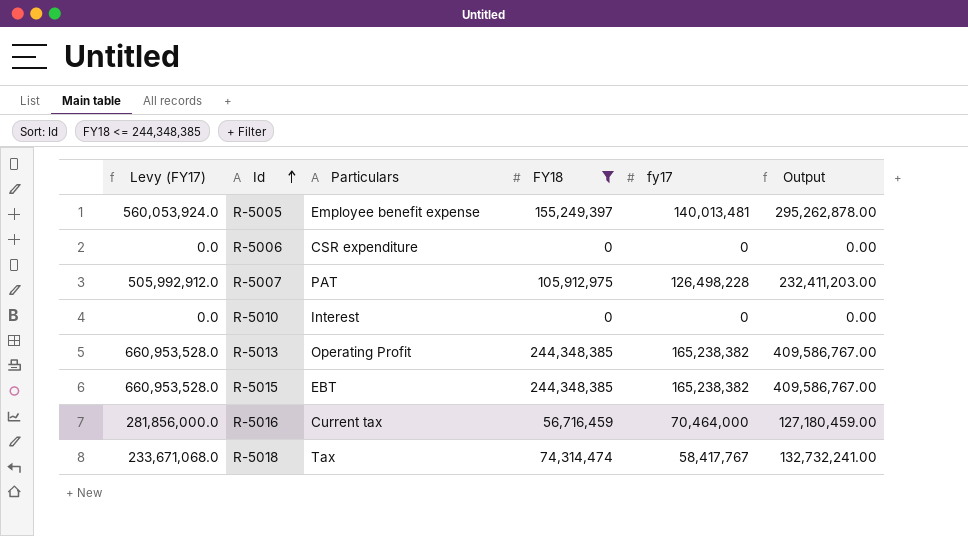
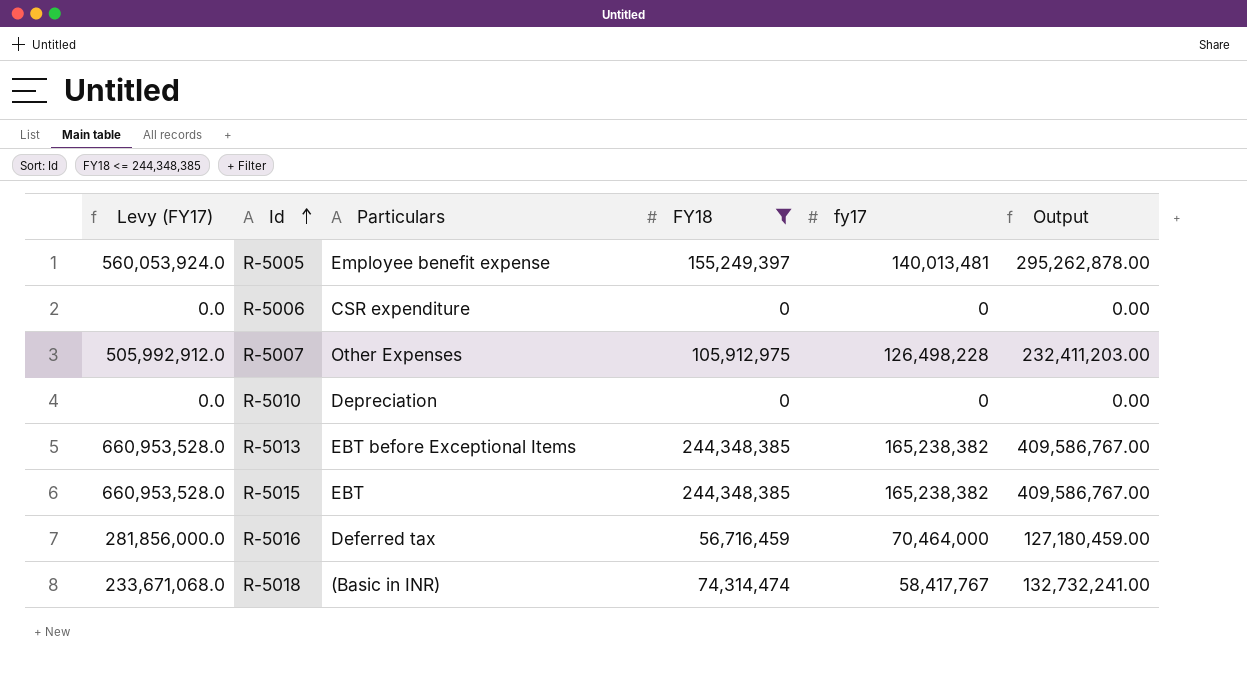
R-5007 | Particulars: PAT -> Other Expenses
R-5010 | Particulars: Interest -> Depreciation
R-5013 | Particulars: Operating Profit -> EBT before Exceptional Items
R-5016 | Particulars: Current tax -> Deferred tax
R-5018 | Particulars: Tax -> (Basic in INR)

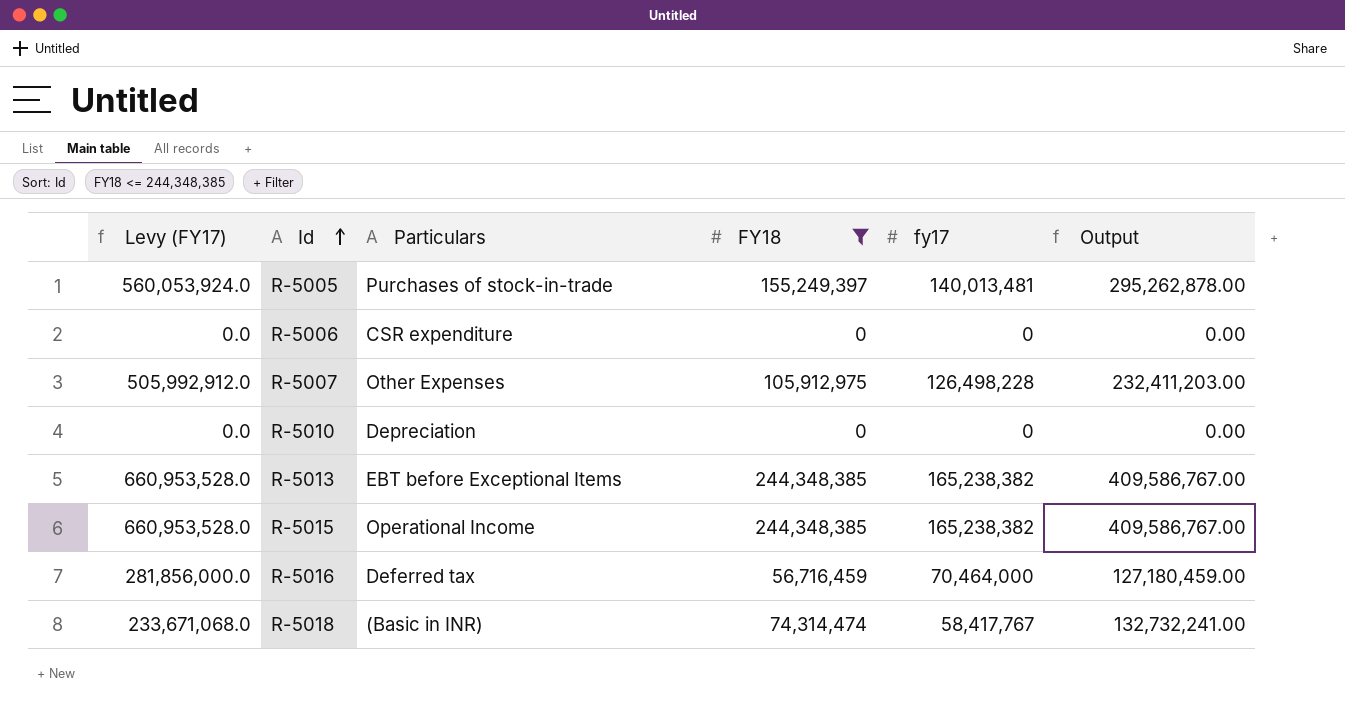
R-5005 | Particulars: Employee benefit expense -> Purchases of stock-in-trade
R-5015 | Particulars: EBT -> Operational Income

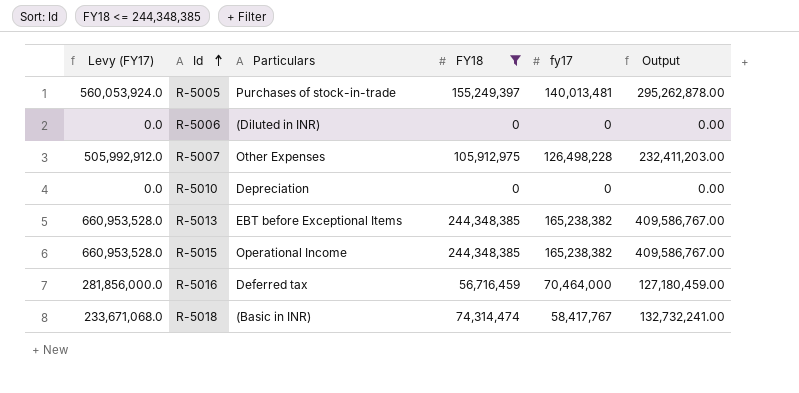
R-5006 | Particulars: CSR expenditure -> (Diluted in INR)

